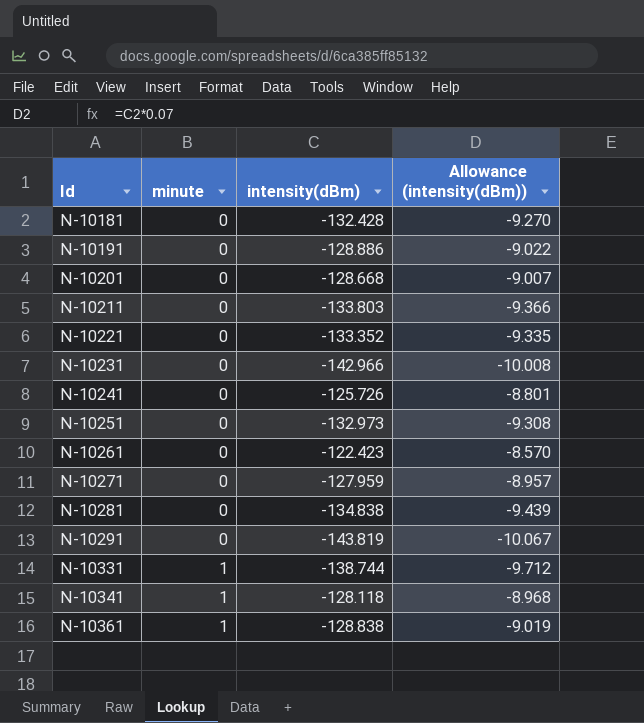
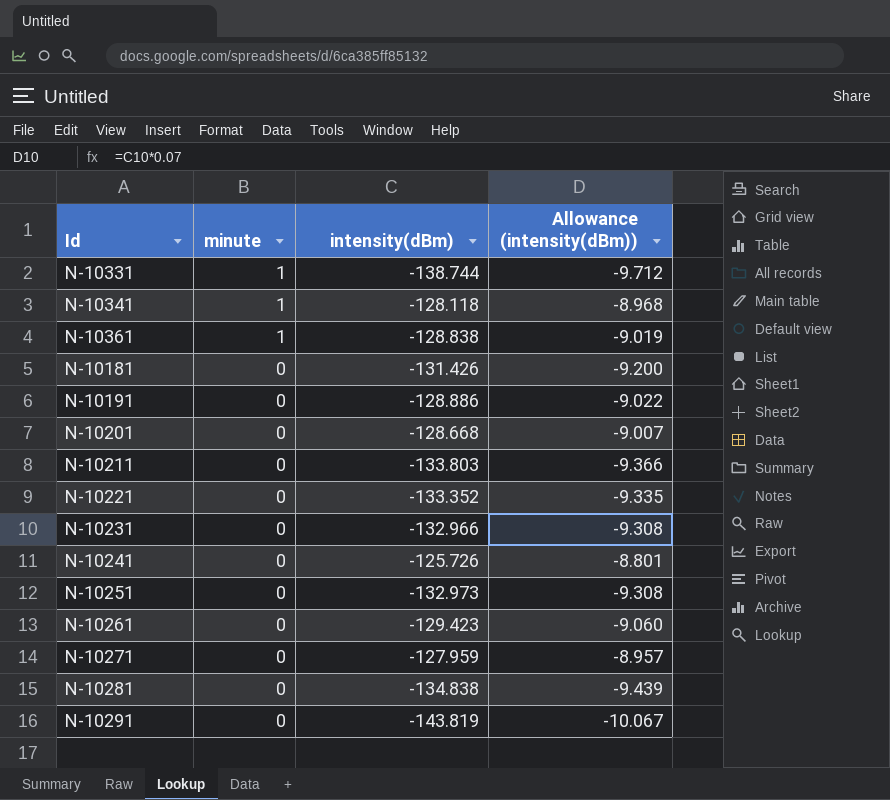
row order: Id ascending -> minute descending
N-10181 | intensity(dBm): -132.428 -> -131.426
N-10181 | Allowance (intensity(dBm)): -9.270 -> -9.200
N-10231 | intensity(dBm): -142.966 -> -132.966
N-10231 | Allowance (intensity(dBm)): -10.008 -> -9.308
N-10261 | intensity(dBm): -122.423 -> -129.423
N-10261 | Allowance (intensity(dBm)): -8.570 -> -9.060

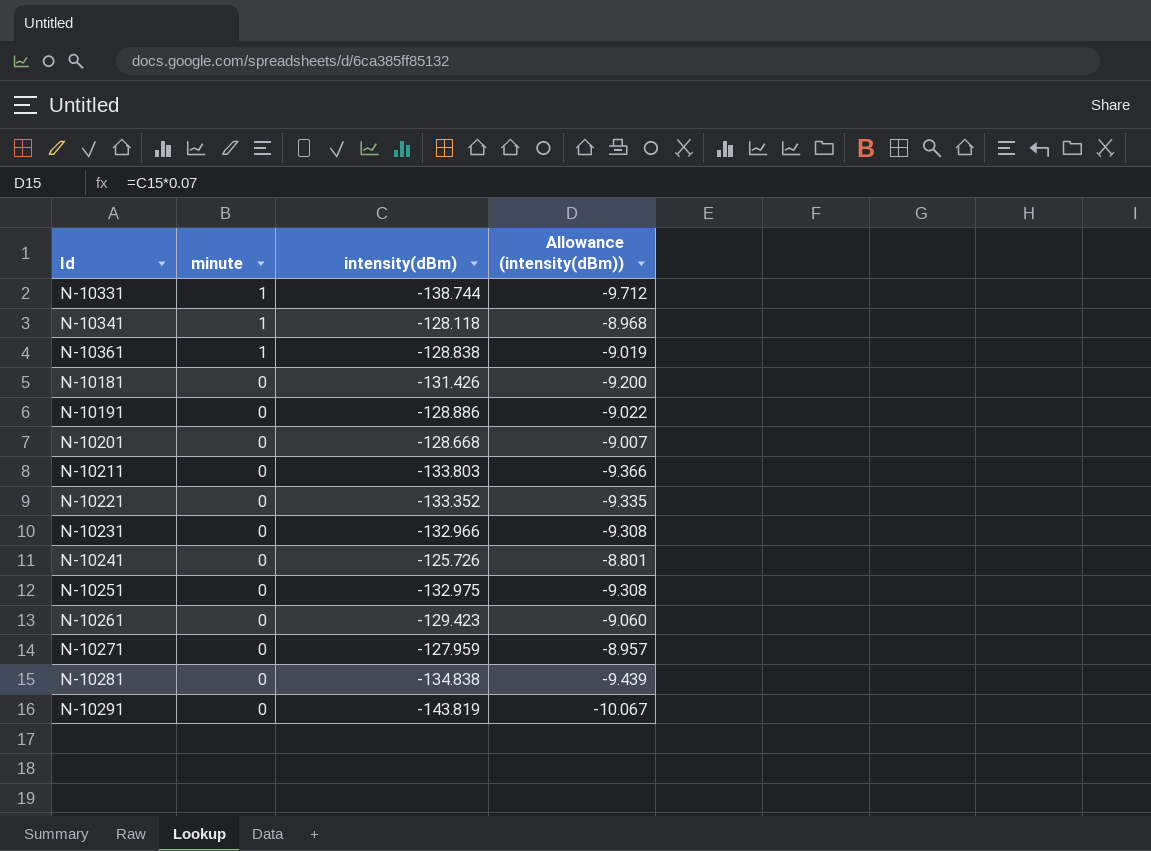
N-10251 | intensity(dBm): -132.973 -> -132.975

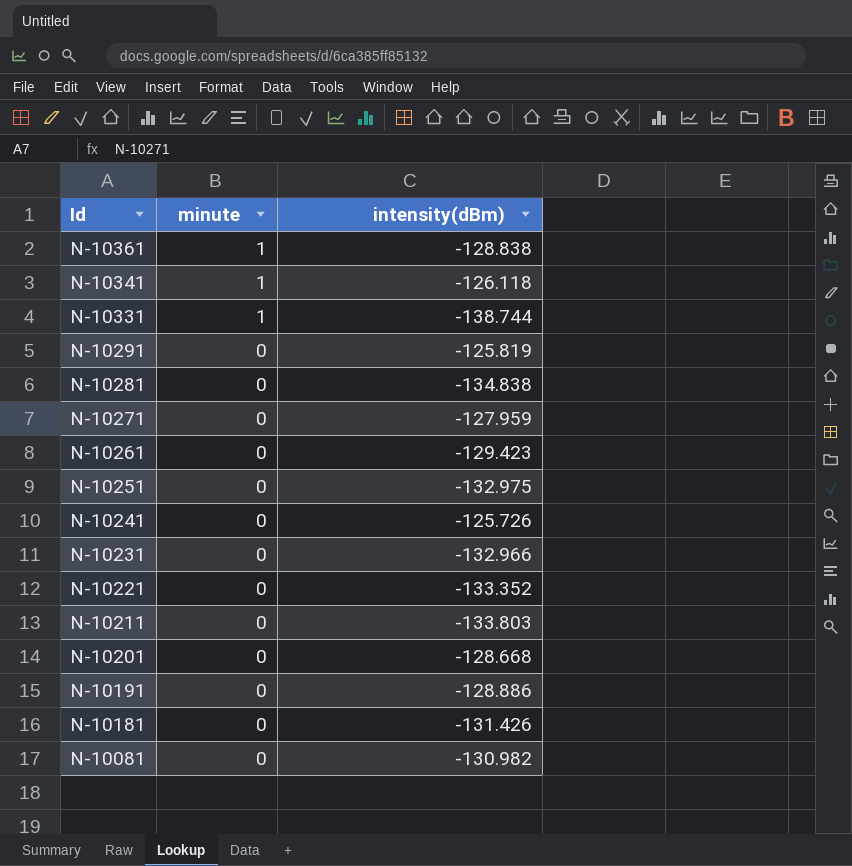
row order: minute descending -> Id descending
column Allowance (intensity(dBm)) | formula: [intensity(dBm)] * 0.07 -> none
N-10341 | intensity(dBm): -128.118 -> -126.118
N-10291 | intensity(dBm): -143.819 -> -125.819
row N-10081: none -> 0 | -130.982

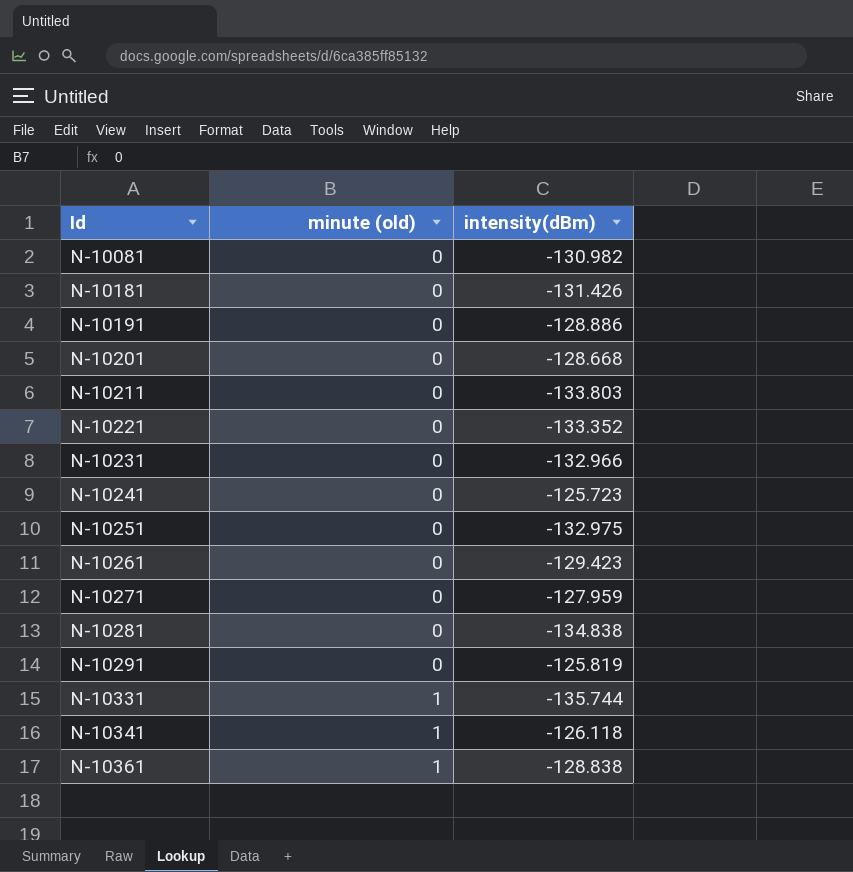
row order: Id descending -> Id ascending
column name: minute -> minute (old)
N-10241 | intensity(dBm): -125.726 -> -125.723
N-10331 | intensity(dBm): -138.744 -> -135.744

